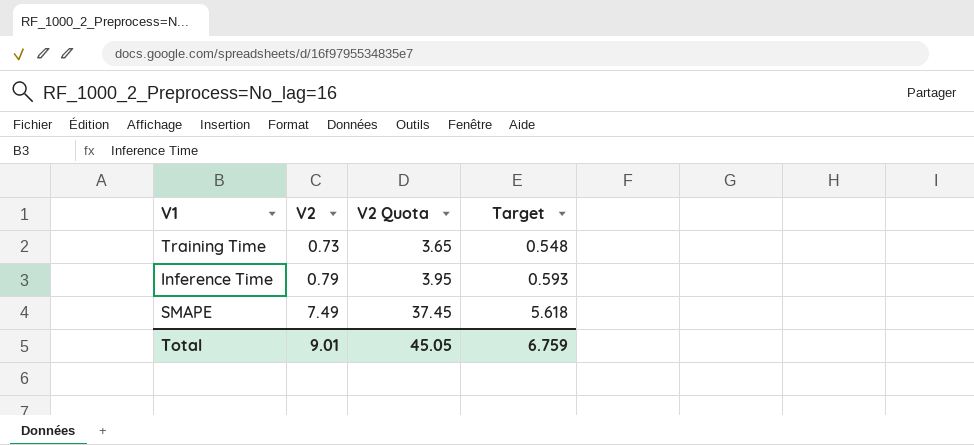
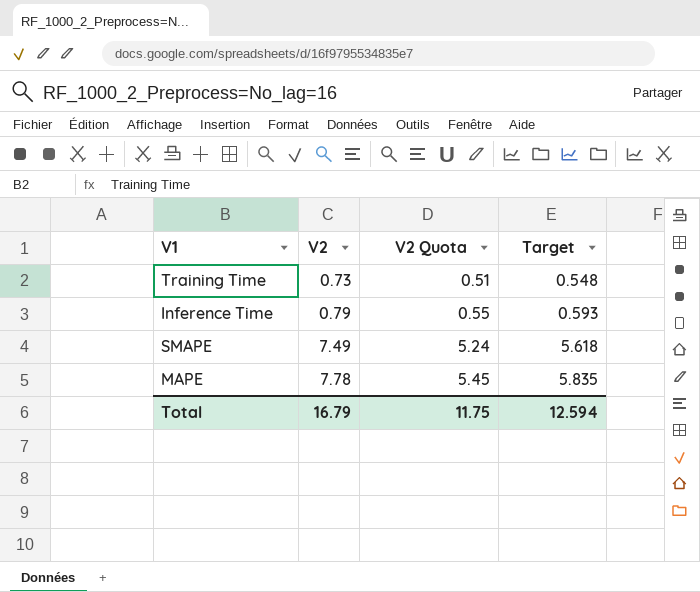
column V2 Quota | formula: [V2] * 5 -> [V2] * 0.7
row MAPE: none -> 7.78 | 5.45 | 5.835
Total | V2: 9.01 -> 16.79
Total | V2 Quota: 45.05 -> 11.75
Total | Target: 6.759 -> 12.594

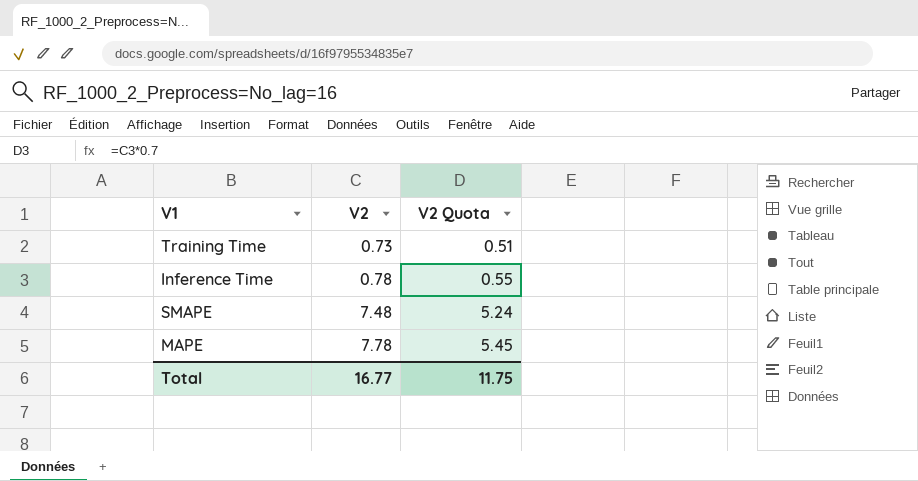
column Target | formula: [V2] * 0.75 -> none
Inference Time | V2: 0.79 -> 0.78
SMAPE | V2: 7.49 -> 7.48
Total | V2: 16.79 -> 16.77

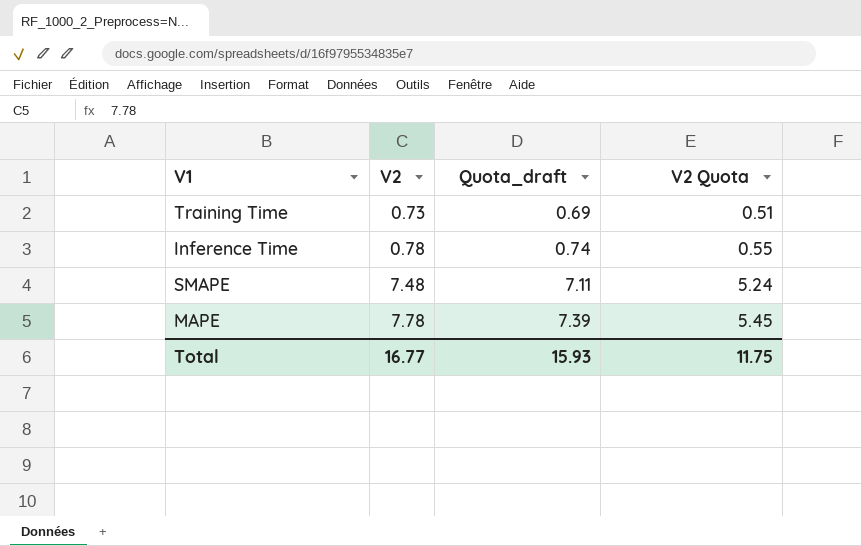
column Quota_draft | formula: none -> [V2] * 0.95

